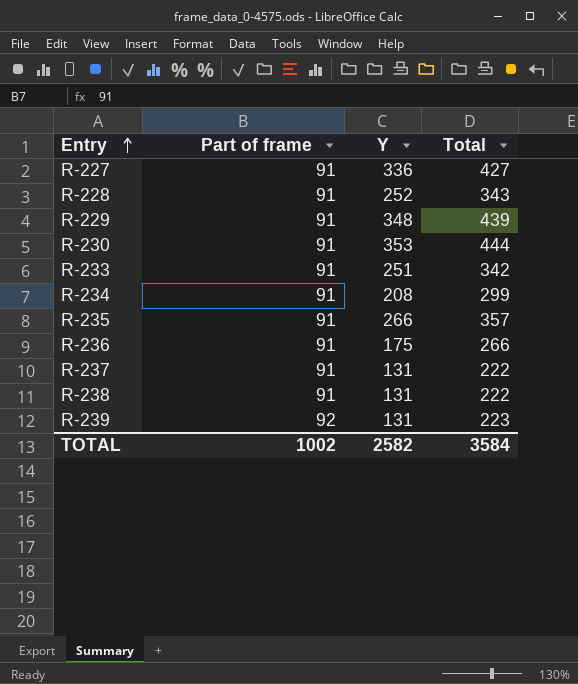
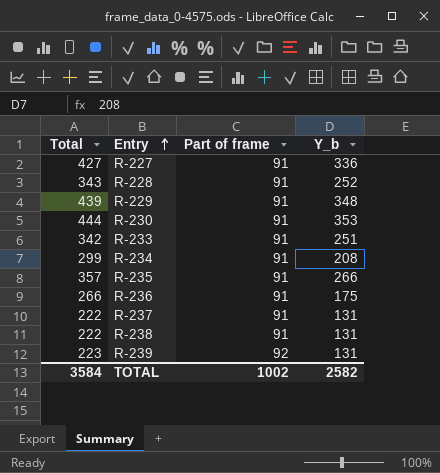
column Total | position: 4 -> 1
column name: Y -> Y_b

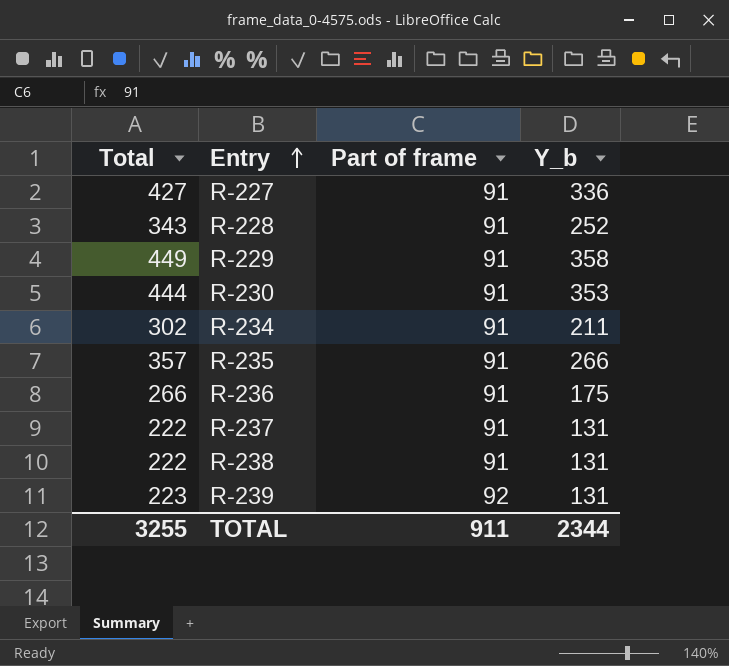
row R-233: 342 | 91 | 251 -> none
R-229 | Total: 439 -> 449
R-229 | Y_b: 348 -> 358
R-234 | Total: 299 -> 302
R-234 | Y_b: 208 -> 211
TOTAL | Total: 3584 -> 3255
TOTAL | Part of frame: 1002 -> 911
TOTAL | Y_b: 2582 -> 2344

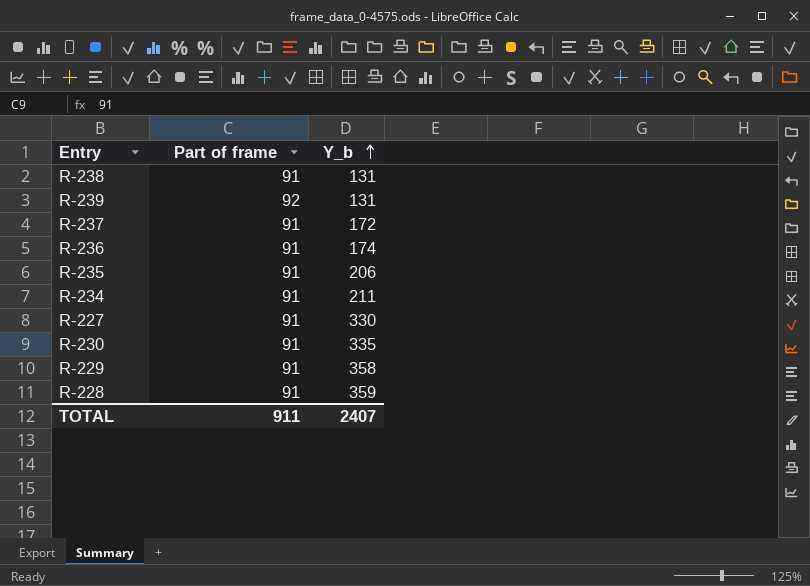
row order: Entry ascending -> Y_b ascending
column Total | formula: [Part of frame] + [Y_b] -> none
R-237 | Y_b: 131 -> 172
R-236 | Y_b: 175 -> 174
R-235 | Y_b: 266 -> 206
R-227 | Y_b: 336 -> 330
R-230 | Y_b: 353 -> 335
R-228 | Y_b: 252 -> 359
TOTAL | Y_b: 2344 -> 2407

